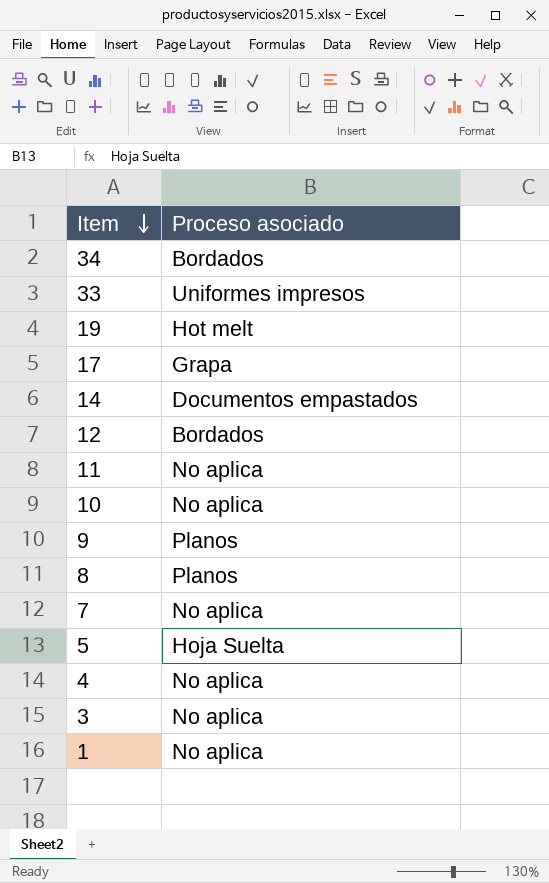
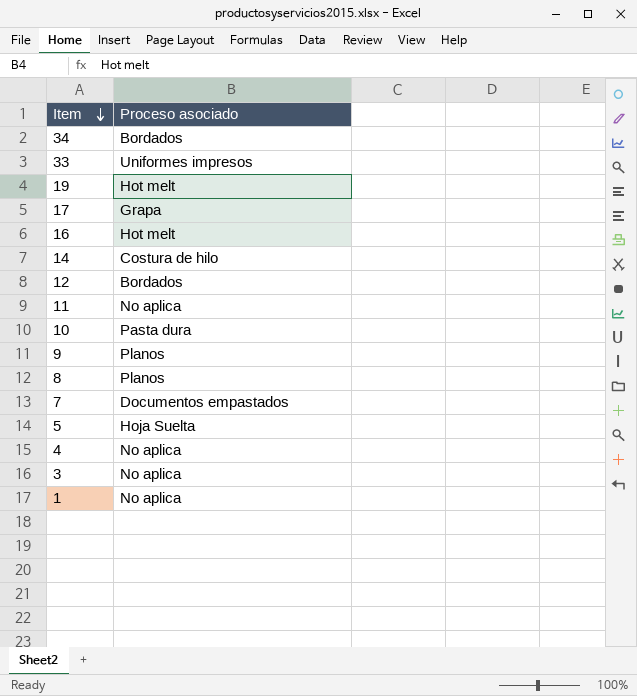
row 16: none -> Hot melt
14 | Proceso asociado: Documentos empastados -> Costura de hilo
10 | Proceso asociado: No aplica -> Pasta dura
7 | Proceso asociado: No aplica -> Documentos empastados

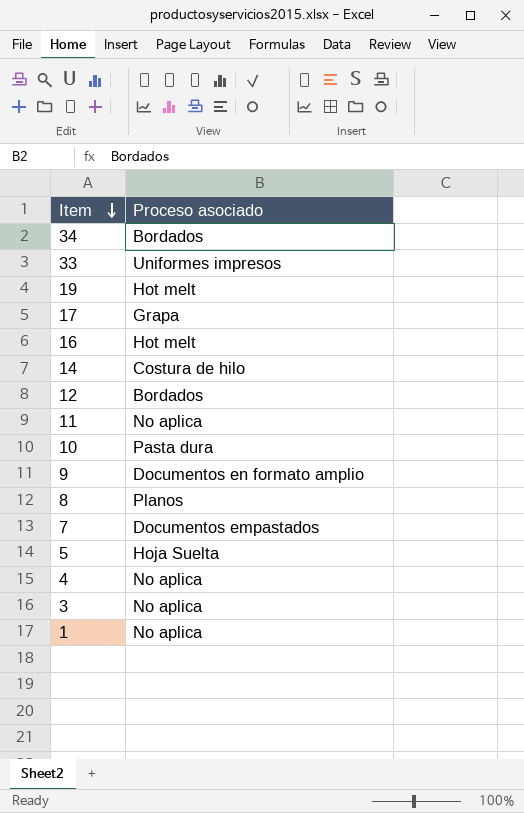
9 | Proceso asociado: Planos -> Documentos en formato amplio

